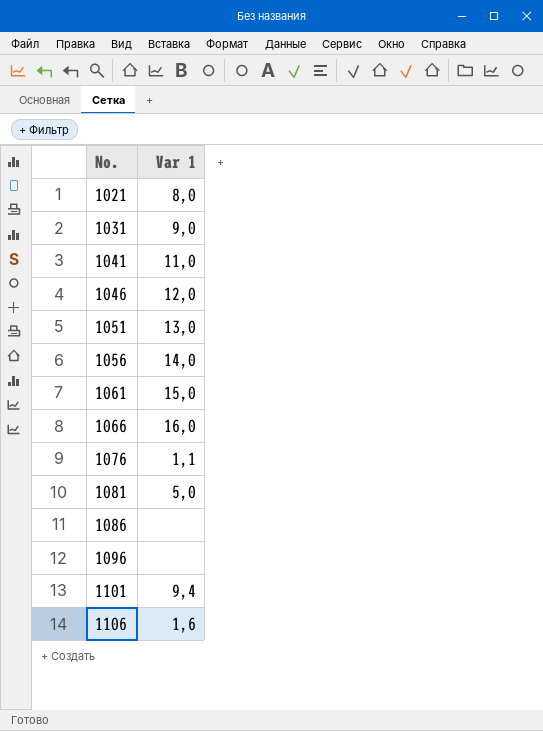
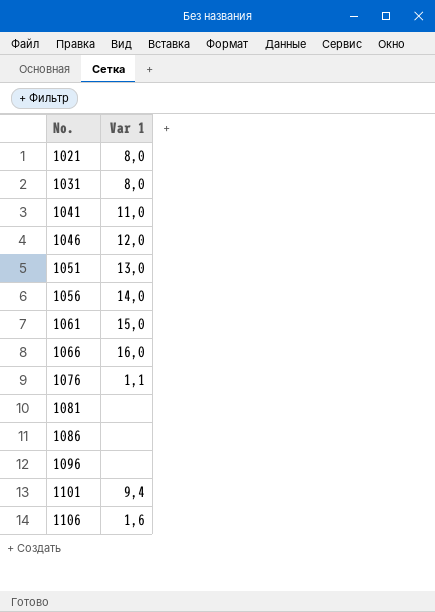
1031 | Var 1: 9,0 -> 8,0
1081 | Var 1: 5,0 -> none

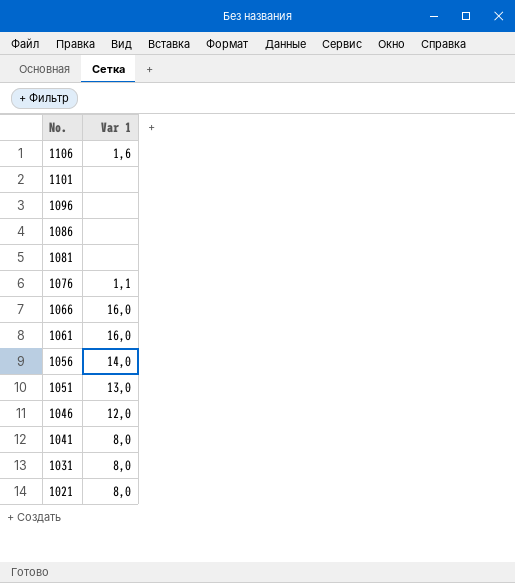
row order: No. ascending -> No. descending
1101 | Var 1: 9,4 -> none
1061 | Var 1: 15,0 -> 16,0
1041 | Var 1: 11,0 -> 8,0

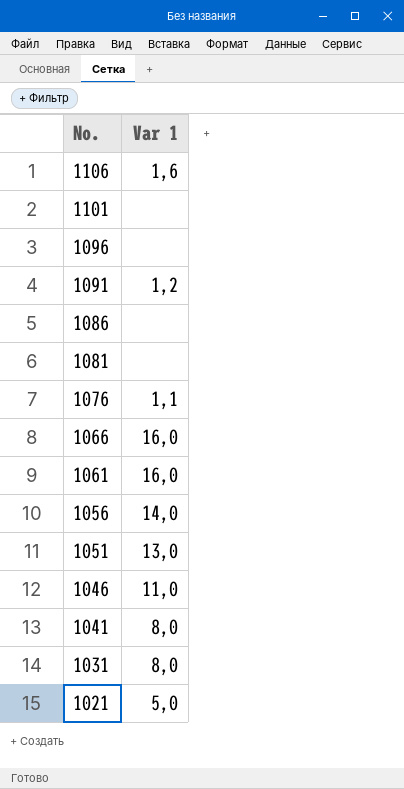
row 1091: none -> 1,2
1046 | Var 1: 12,0 -> 11,0
1021 | Var 1: 8,0 -> 5,0

